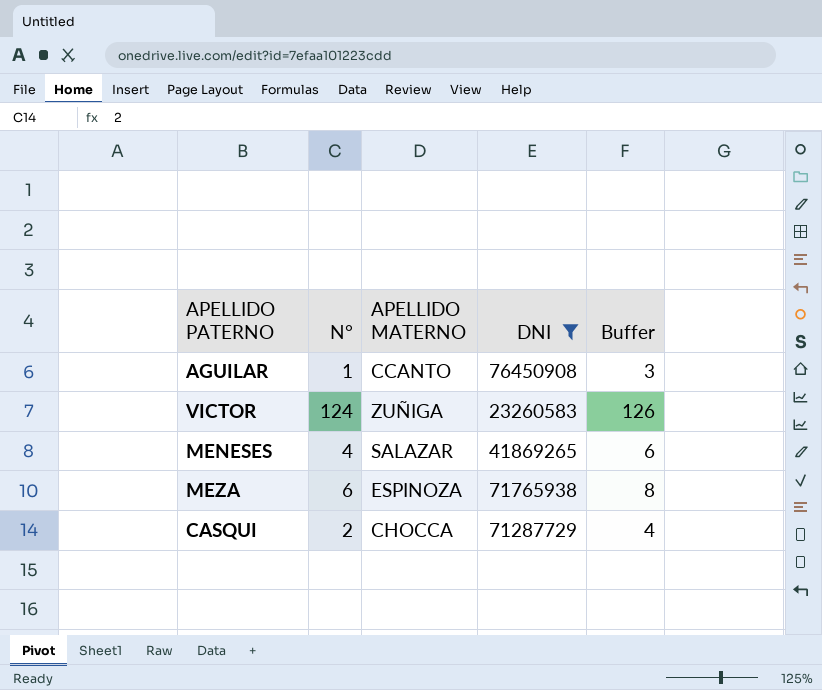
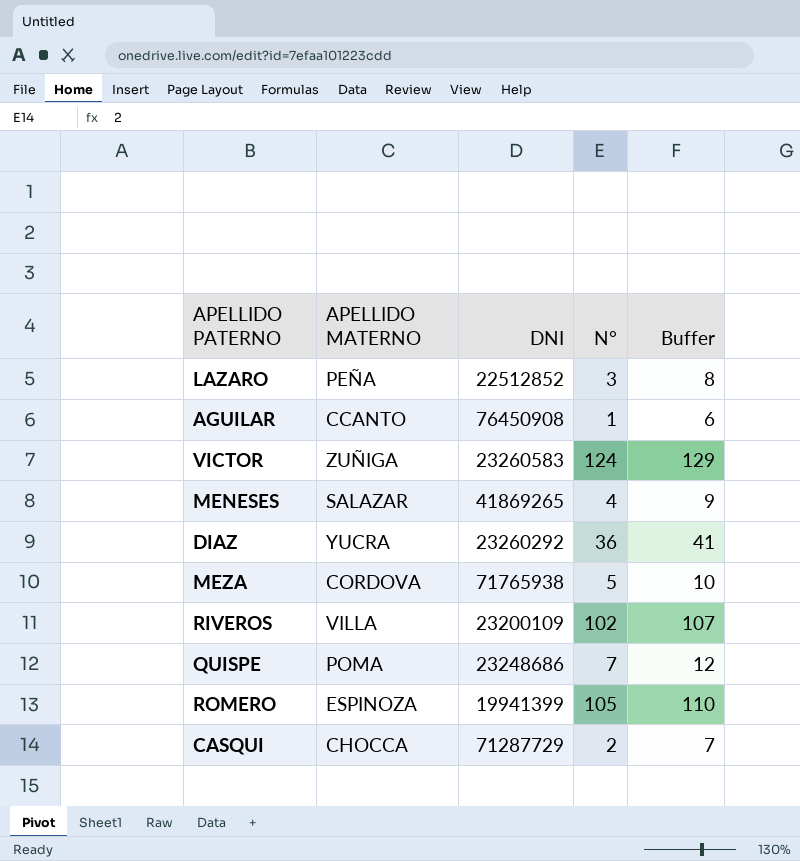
filter: DNI >= 23260583 -> none
column N° | position: 2 -> 4
column Buffer | formula: [N°] + 2 -> [N°] + 5
MEZA | APELLIDO MATERNO: ESPINOZA -> CORDOVA
MEZA | N°: 6 -> 5

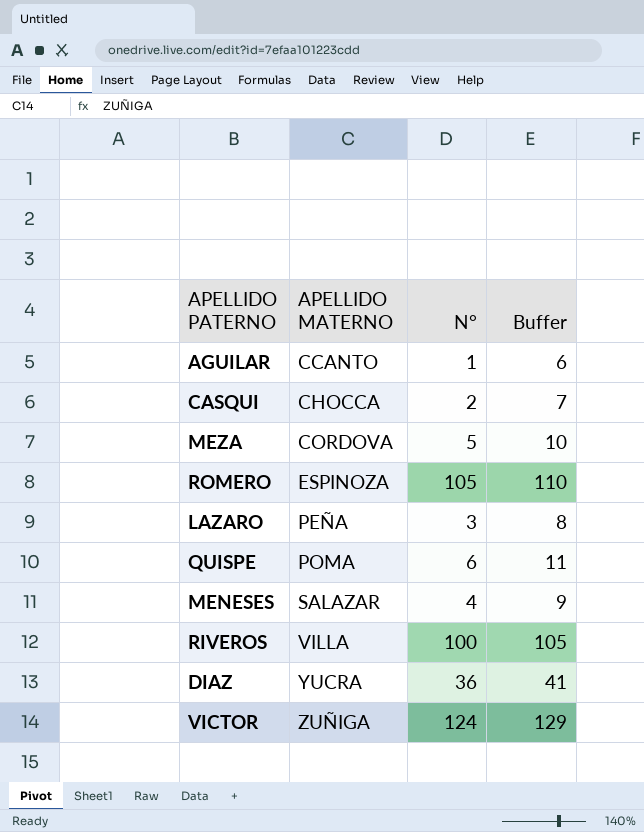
row order: none -> APELLIDO MATERNO ascending
column DNI | position: 3 -> none
QUISPE | N°: 7 -> 6
QUISPE | Buffer: 12 -> 11
RIVEROS | N°: 102 -> 100
RIVEROS | Buffer: 107 -> 105

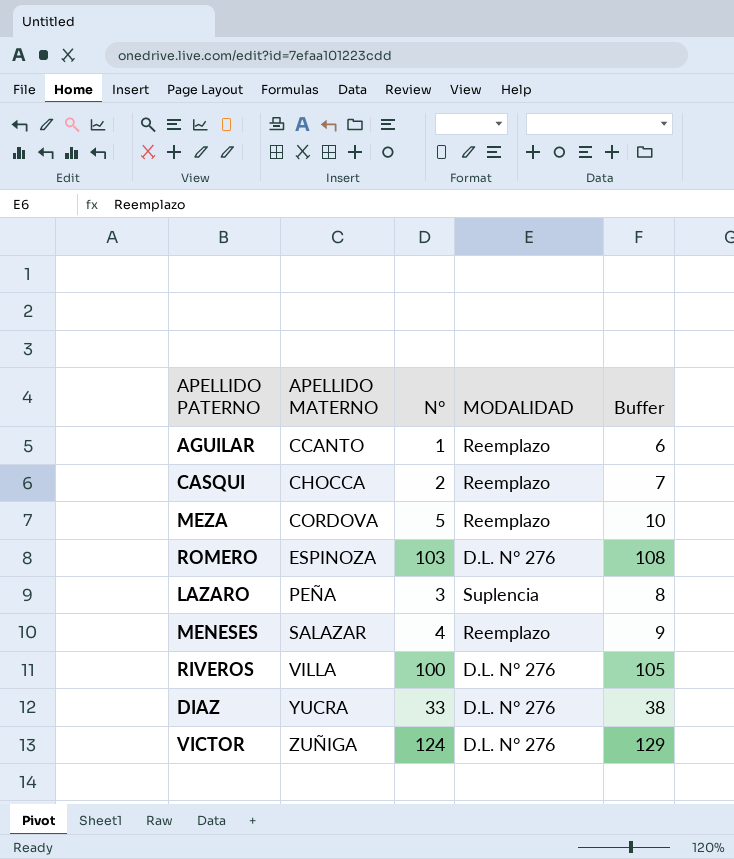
column MODALIDAD | position: none -> 4
row QUISPE: POMA | 6 | 11 -> none
ROMERO | N°: 105 -> 103
ROMERO | Buffer: 110 -> 108
DIAZ | N°: 36 -> 33
DIAZ | Buffer: 41 -> 38

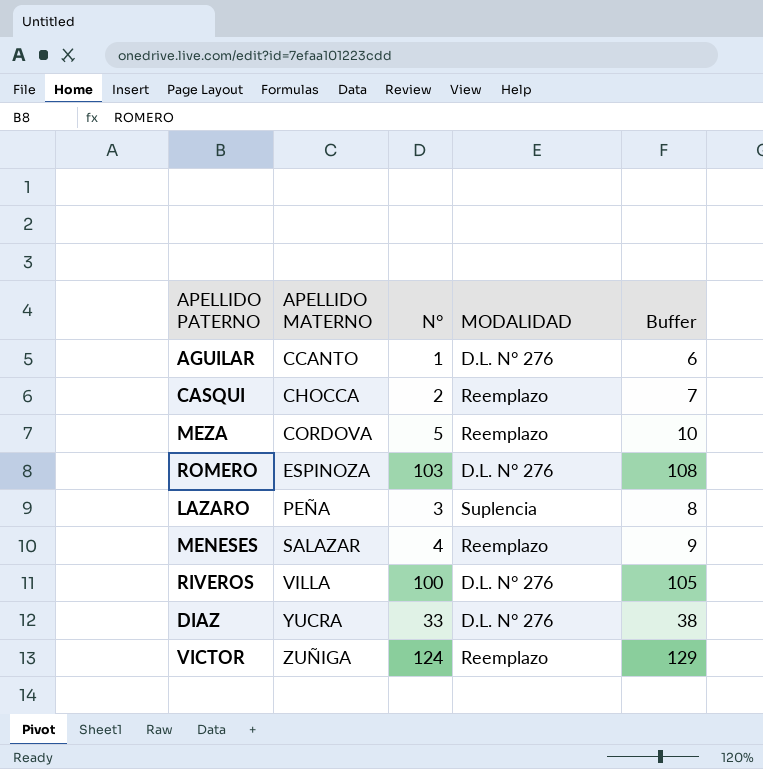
AGUILAR | MODALIDAD: Reemplazo -> D.L. N° 276
VICTOR | MODALIDAD: D.L. N° 276 -> Reemplazo

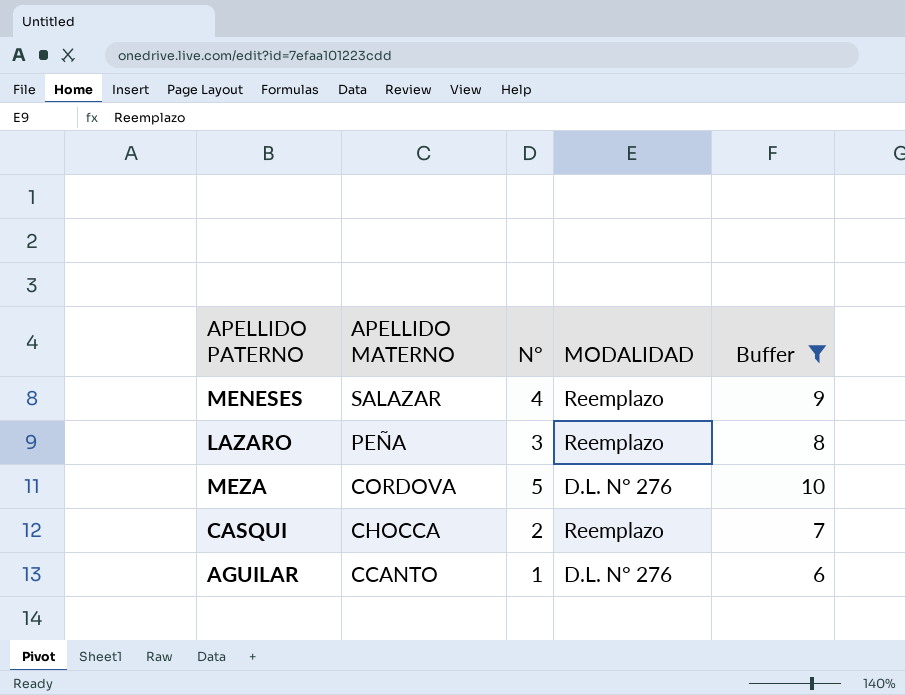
filter: none -> Buffer <= 10
row order: APELLIDO MATERNO ascending -> APELLIDO MATERNO descending
LAZARO | MODALIDAD: Suplencia -> Reemplazo
MEZA | MODALIDAD: Reemplazo -> D.L. N° 276

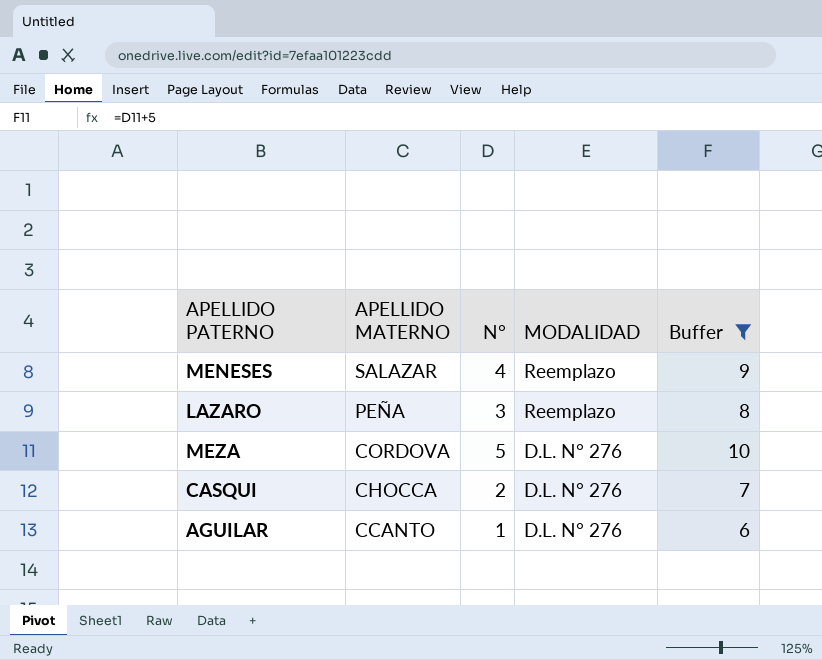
CASQUI | MODALIDAD: Reemplazo -> D.L. N° 276

